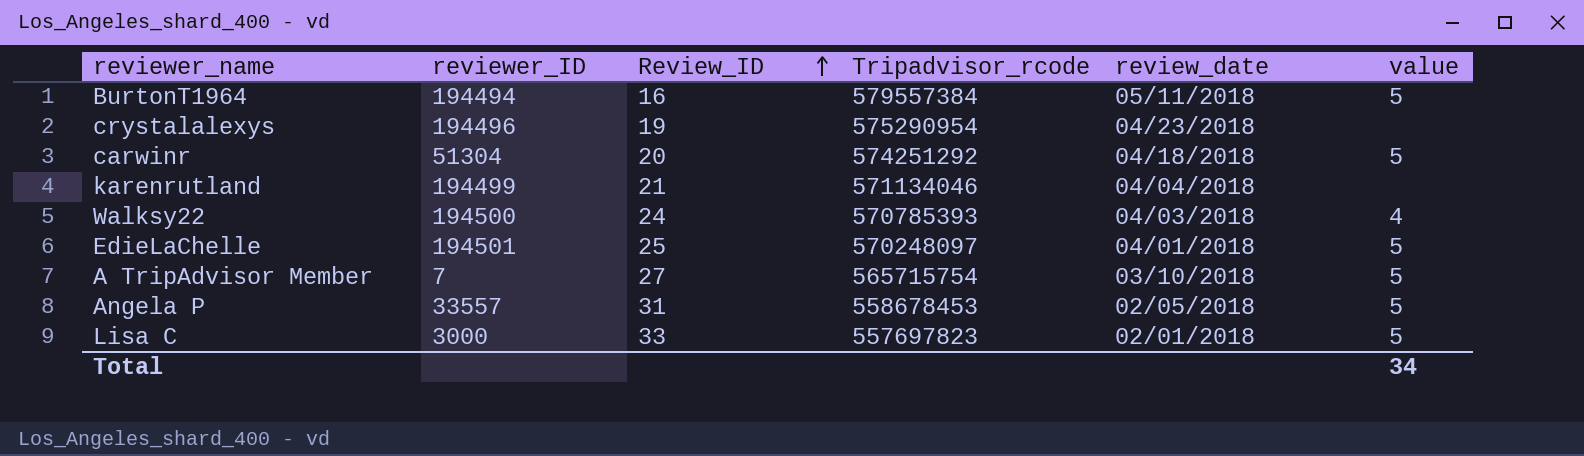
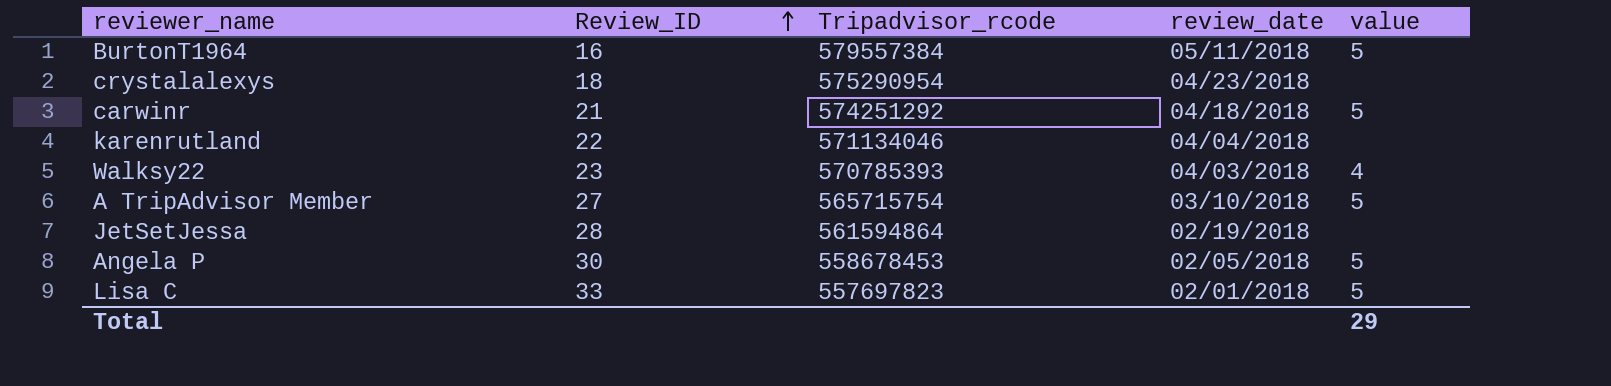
column reviewer_ID | position: 2 -> none
row EdieLaChelle: 194501 | 25 | 570248097 | 04/01/2018 | 5 -> none
crystalalexys | Review_ID: 19 -> 18
carwinr | Review_ID: 20 -> 21
karenrutland | Review_ID: 21 -> 22
Walksy22 | Review_ID: 24 -> 23
row JetSetJessa: none -> 28 | 561594864 | 02/19/2018 | none
Angela P | Review_ID: 31 -> 30
Total | value: 34 -> 29

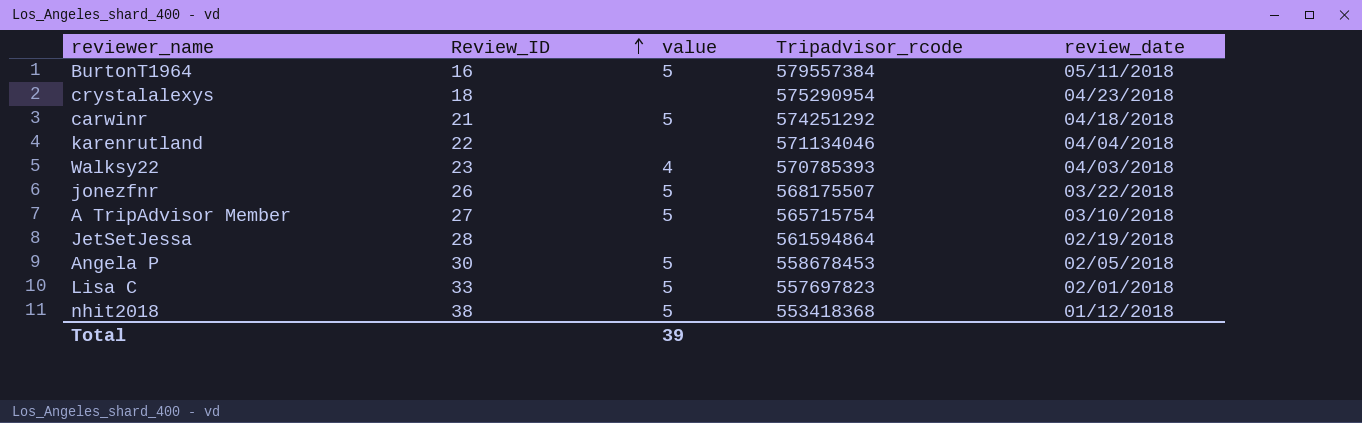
column value | position: 5 -> 3
row jonezfnr: none -> 26 | 5 | 568175507 | 03/22/2018
row nhit2018: none -> 38 | 5 | 553418368 | 01/12/2018
Total | value: 29 -> 39

